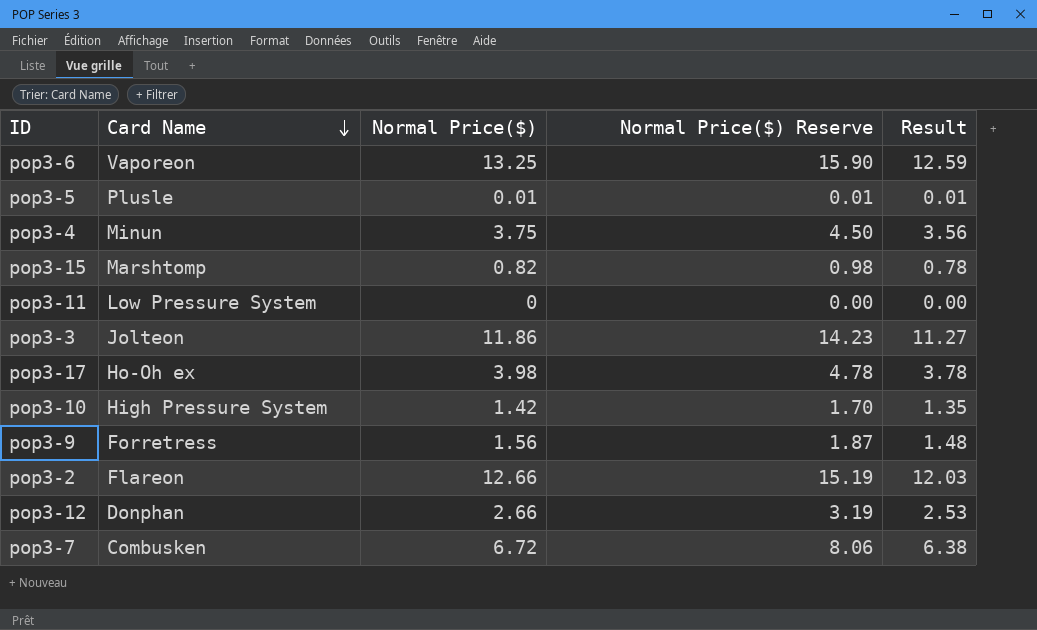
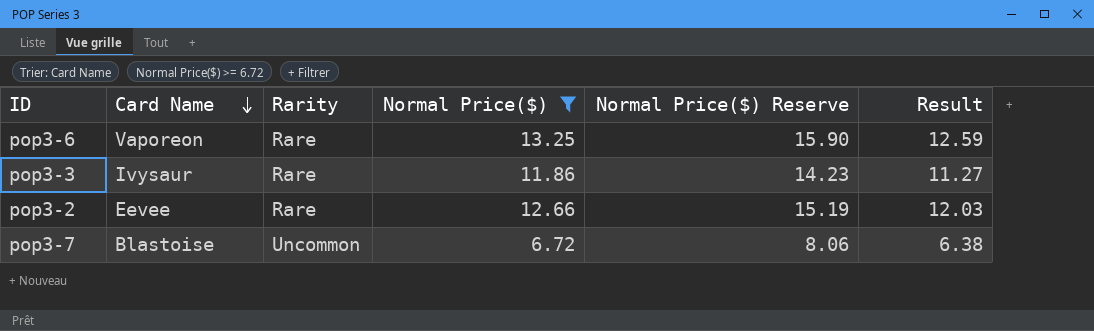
filter: none -> Normal Price($) >= 6.72
column Rarity | position: none -> 3
pop3-3 | Card Name: Jolteon -> Ivysaur
pop3-2 | Card Name: Flareon -> Eevee
pop3-7 | Card Name: Combusken -> Blastoise

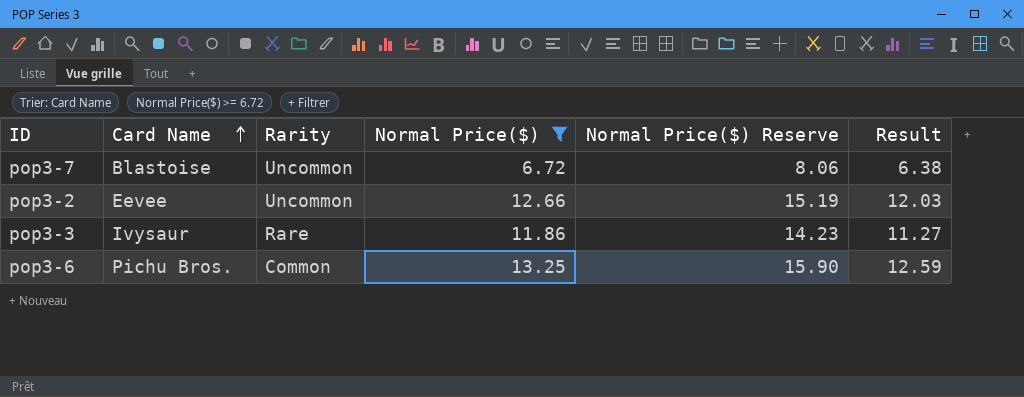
row order: Card Name descending -> Card Name ascending
pop3-2 | Rarity: Rare -> Uncommon
pop3-6 | Card Name: Vaporeon -> Pichu Bros.
pop3-6 | Rarity: Rare -> Common

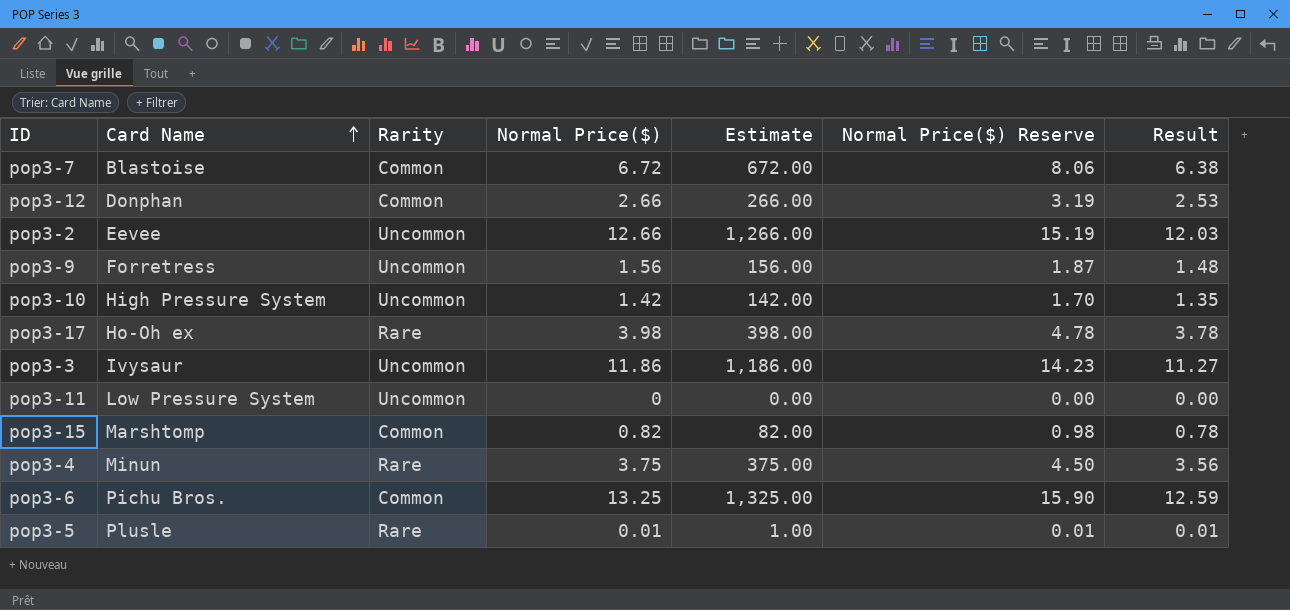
filter: Normal Price($) >= 6.72 -> none
column Estimate | formula: none -> [Normal Price($)] * 100
pop3-7 | Rarity: Uncommon -> Common
pop3-3 | Rarity: Rare -> Uncommon

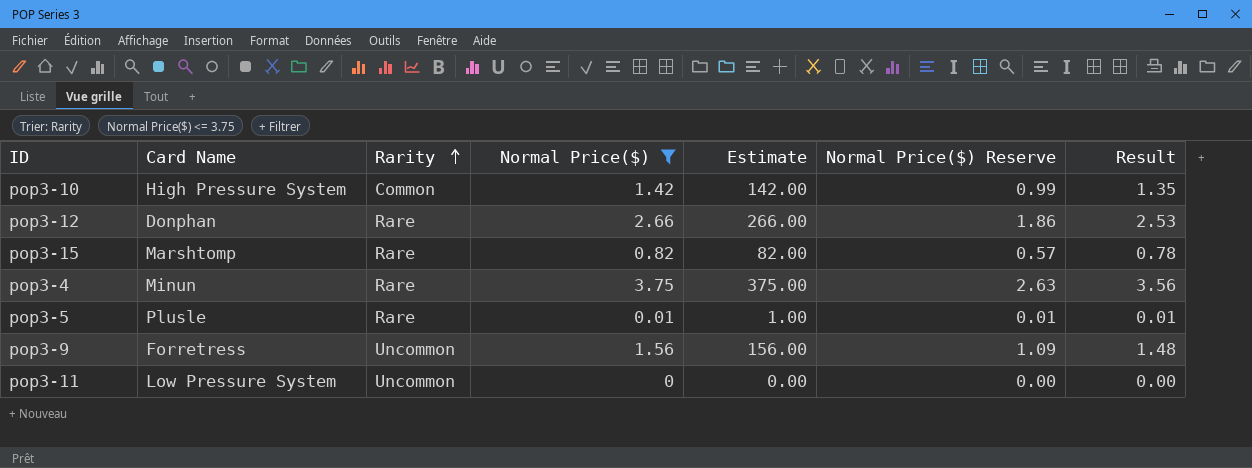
filter: none -> Normal Price($) <= 3.75
row order: Card Name ascending -> Rarity ascending
column Normal Price($) Reserve | formula: [Normal Price($)] * 1.2 -> [Normal Price($)] * 0.7
pop3-10 | Rarity: Uncommon -> Common
pop3-12 | Rarity: Common -> Rare
pop3-15 | Rarity: Common -> Rare

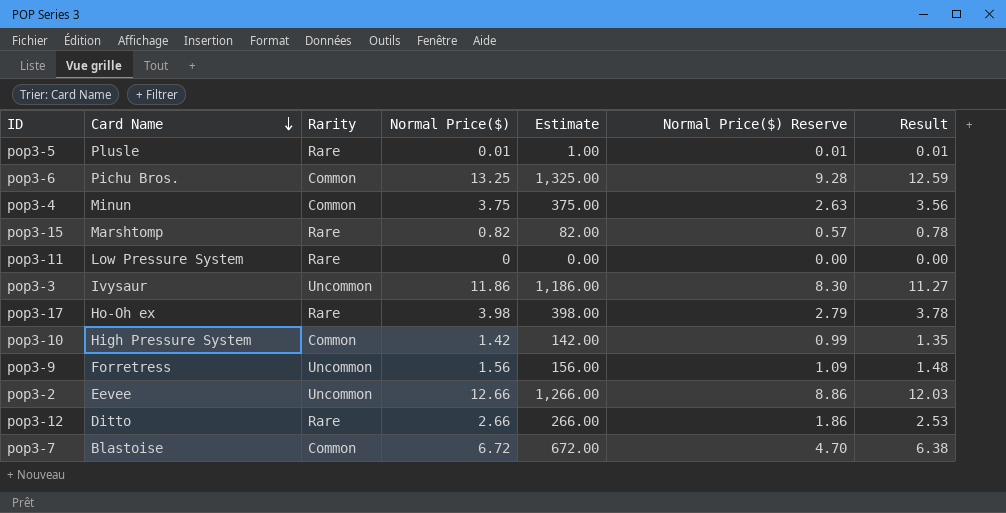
filter: Normal Price($) <= 3.75 -> none
row order: Rarity ascending -> Card Name descending
pop3-4 | Rarity: Rare -> Common
pop3-11 | Rarity: Uncommon -> Rare
pop3-12 | Card Name: Donphan -> Ditto

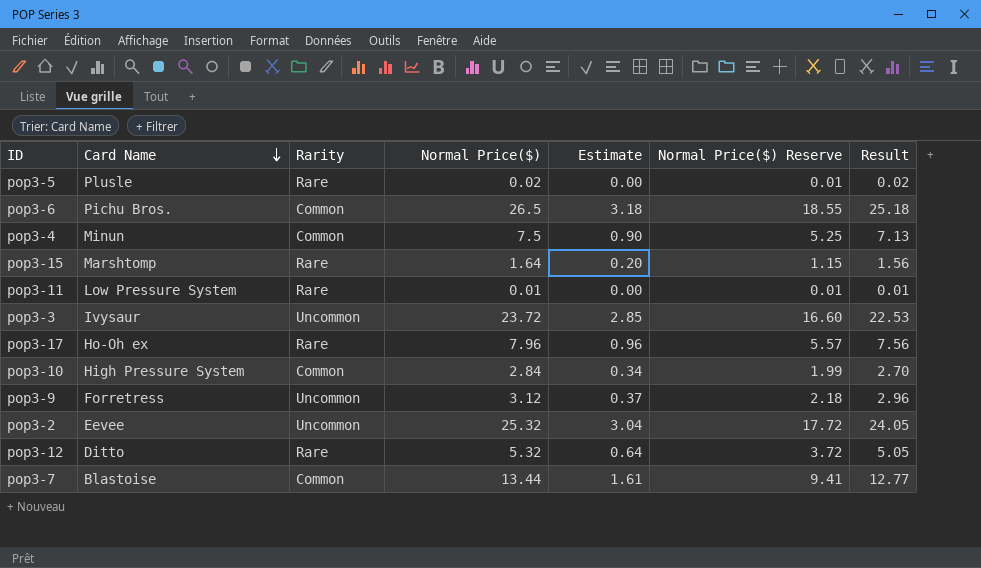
column Estimate | formula: [Normal Price($)] * 100 -> [Normal Price($)] * 0.12
pop3-5 | Normal Price($): 0.01 -> 0.02
pop3-5 | Result: 0.01 -> 0.02
pop3-6 | Normal Price($): 13.25 -> 26.5
pop3-6 | Normal Price($) Reserve: 9.28 -> 18.55
pop3-6 | Result: 12.59 -> 25.18
pop3-4 | Normal Price($): 3.75 -> 7.5
pop3-4 | Normal Price($) Reserve: 2.63 -> 5.25
pop3-4 | Result: 3.56 -> 7.13
pop3-15 | Normal Price($): 0.82 -> 1.64
pop3-15 | Normal Price($) Reserve: 0.57 -> 1.15
pop3-15 | Result: 0.78 -> 1.56
pop3-11 | Normal Price($): 0 -> 0.01
pop3-11 | Normal Price($) Reserve: 0.00 -> 0.01
pop3-11 | Result: 0.00 -> 0.01
pop3-3 | Normal Price($): 11.86 -> 23.72
pop3-3 | Normal Price($) Reserve: 8.30 -> 16.60
pop3-3 | Result: 11.27 -> 22.53
pop3-17 | Normal Price($): 3.98 -> 7.96
pop3-17 | Normal Price($) Reserve: 2.79 -> 5.57
pop3-17 | Result: 3.78 -> 7.56
pop3-10 | Normal Price($): 1.42 -> 2.84
pop3-10 | Normal Price($) Reserve: 0.99 -> 1.99
pop3-10 | Result: 1.35 -> 2.70
pop3-9 | Normal Price($): 1.56 -> 3.12
pop3-9 | Normal Price($) Reserve: 1.09 -> 2.18
pop3-9 | Result: 1.48 -> 2.96
pop3-2 | Normal Price($): 12.66 -> 25.32
pop3-2 | Normal Price($) Reserve: 8.86 -> 17.72
pop3-2 | Result: 12.03 -> 24.05
pop3-12 | Normal Price($): 2.66 -> 5.32
pop3-12 | Normal Price($) Reserve: 1.86 -> 3.72
pop3-12 | Result: 2.53 -> 5.05
pop3-7 | Normal Price($): 6.72 -> 13.44
pop3-7 | Normal Price($) Reserve: 4.70 -> 9.41
pop3-7 | Result: 6.38 -> 12.77

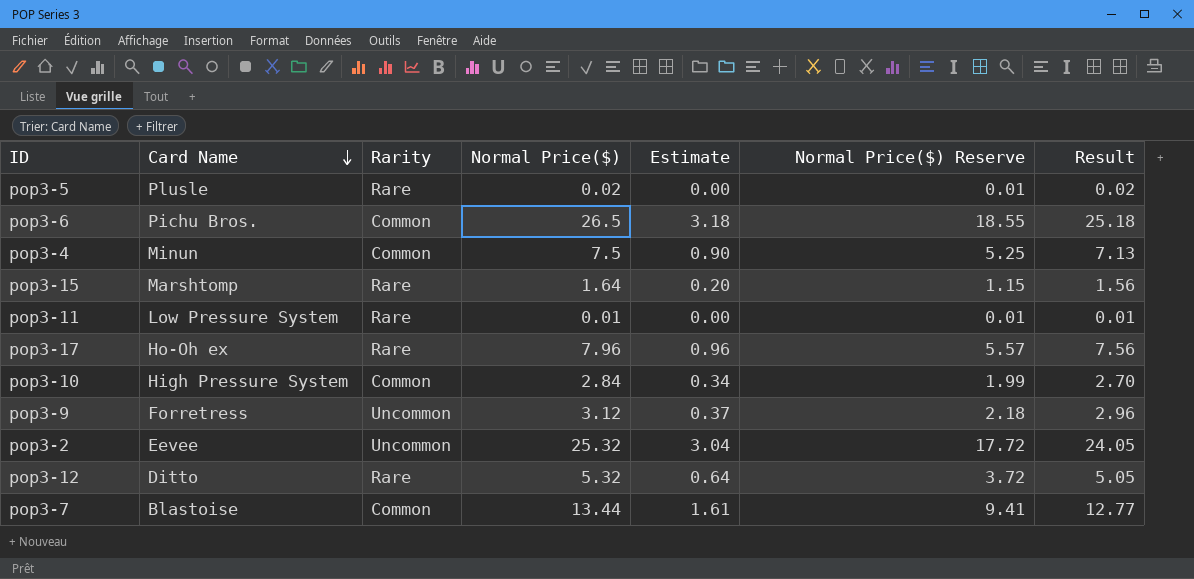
row pop3-3: Ivysaur | Uncommon | 23.72 | 2.85 | 16.60 | 22.53 -> none

